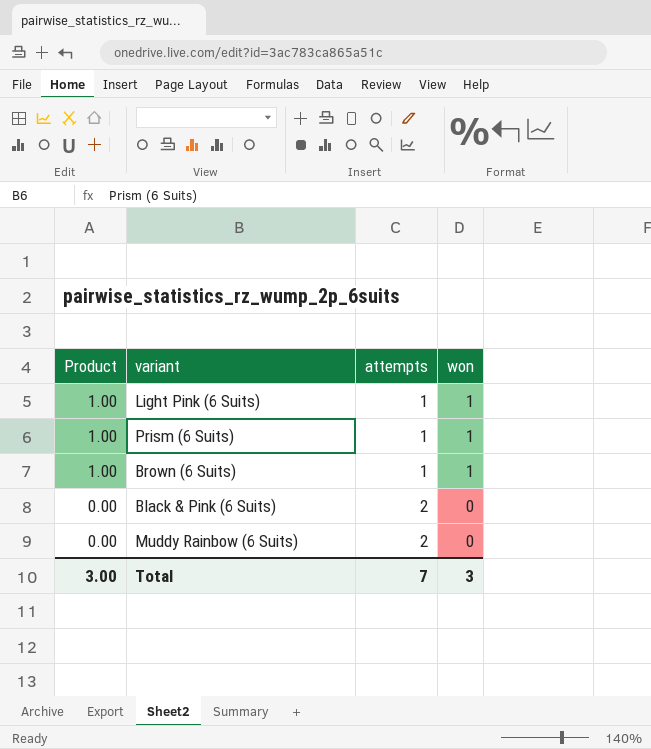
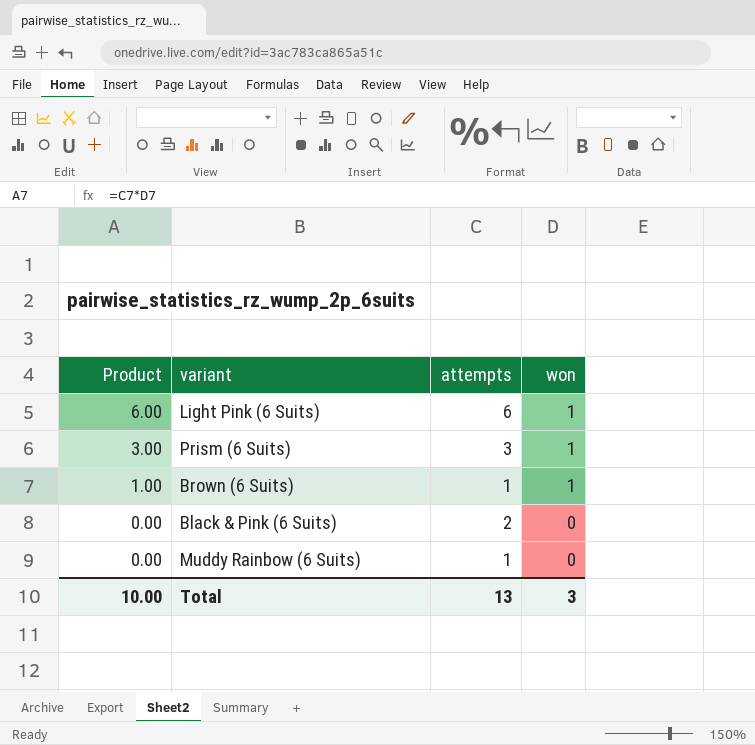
Light Pink (6 Suits) | Product: 1.00 -> 6.00
Light Pink (6 Suits) | attempts: 1 -> 6
Prism (6 Suits) | Product: 1.00 -> 3.00
Prism (6 Suits) | attempts: 1 -> 3
Muddy Rainbow (6 Suits) | attempts: 2 -> 1
Total | Product: 3.00 -> 10.00
Total | attempts: 7 -> 13

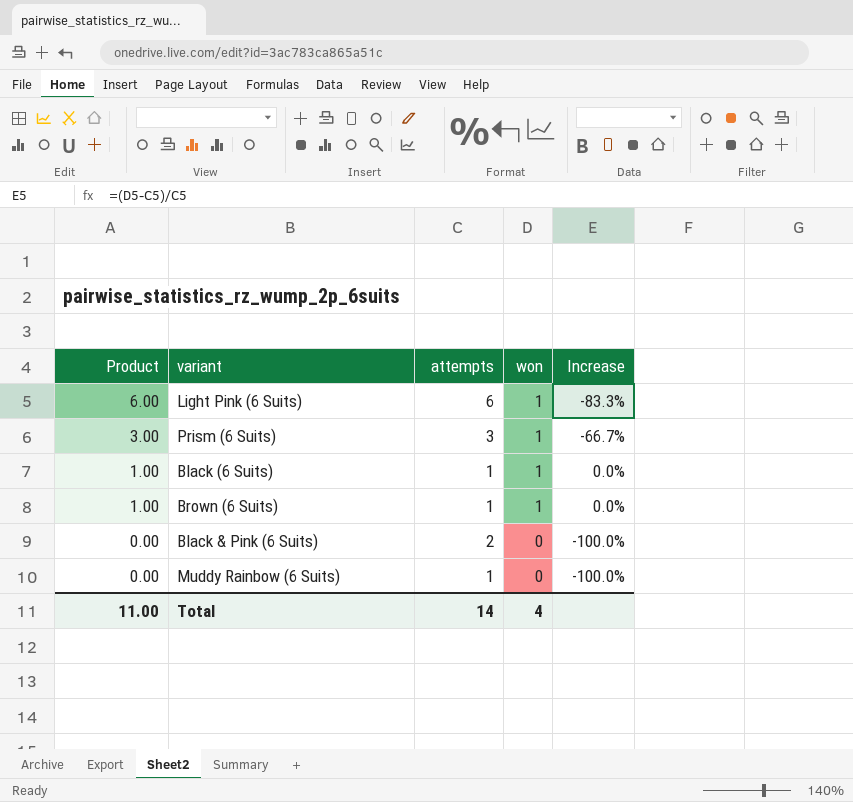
column Increase | formula: none -> ([won] - [attempts]) / [attempts]
row Black (6 Suits): none -> 1.00 | 1 | 1 | 0.0%
Total | Product: 10.00 -> 11.00
Total | attempts: 13 -> 14
Total | won: 3 -> 4

